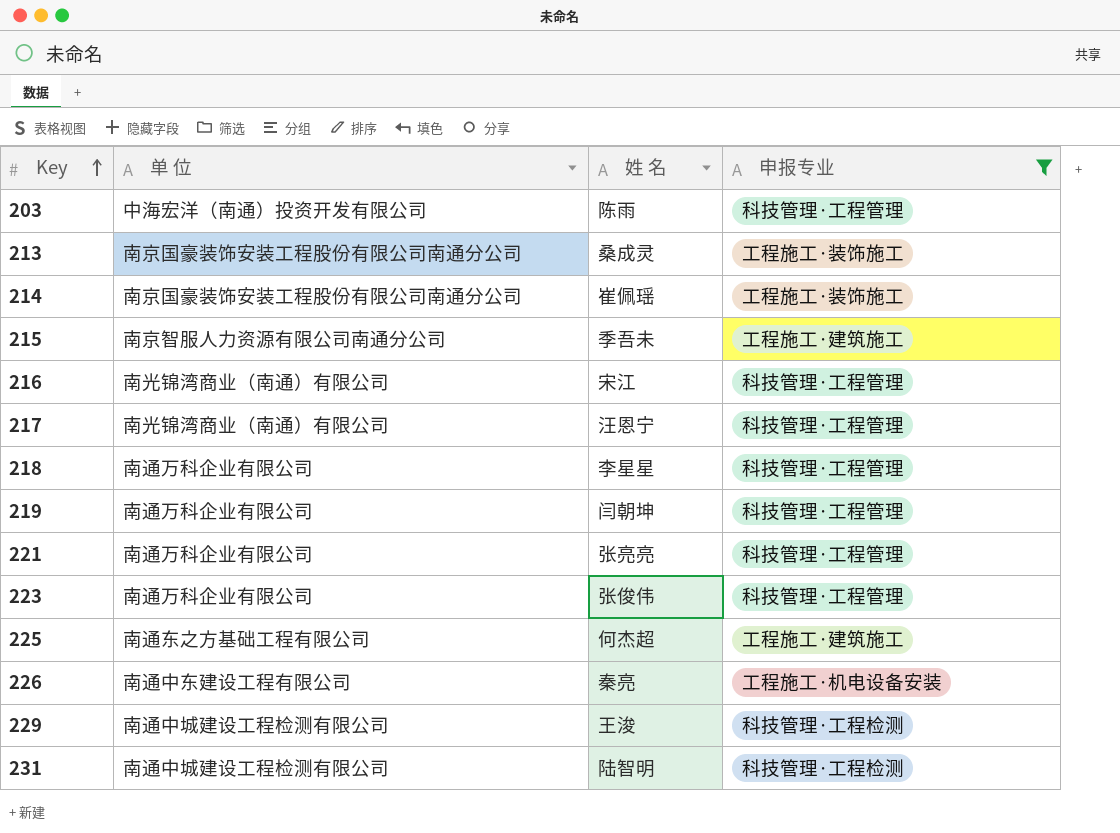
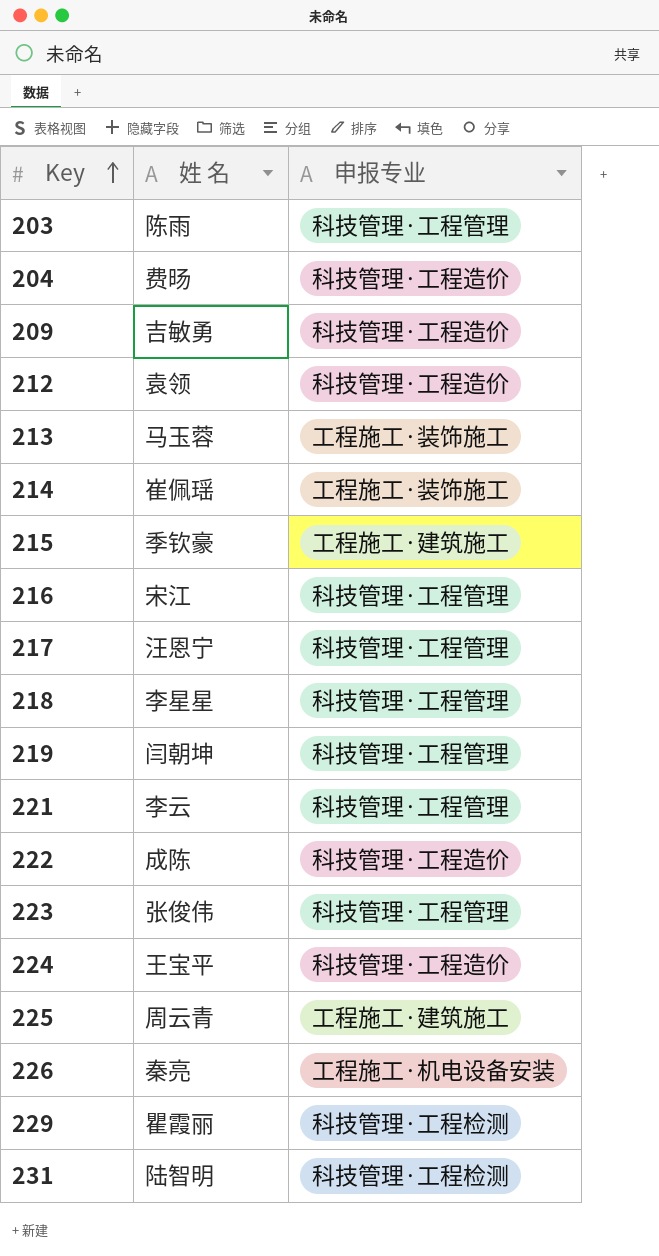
filter: 申报专业 != 科技管理·工程造价 -> none
column 单 位 | position: 2 -> none
213 | 姓 名: 桑成灵 -> 马玉蓉
215 | 姓 名: 季吾未 -> 季钦豪
221 | 姓 名: 张亮亮 -> 李云
225 | 姓 名: 何杰超 -> 周云青
229 | 姓 名: 王浚 -> 瞿霞丽

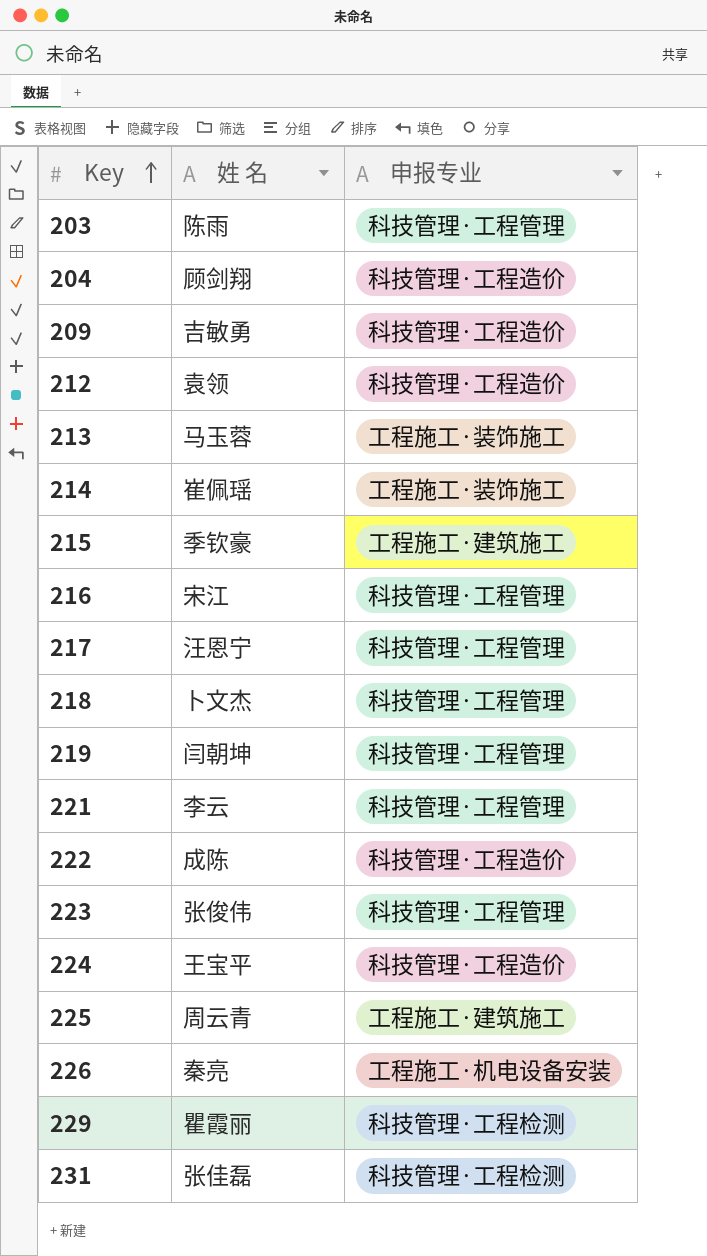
204 | 姓 名: 费旸 -> 顾剑翔
218 | 姓 名: 李星星 -> 卜文杰
231 | 姓 名: 陆智明 -> 张佳磊

